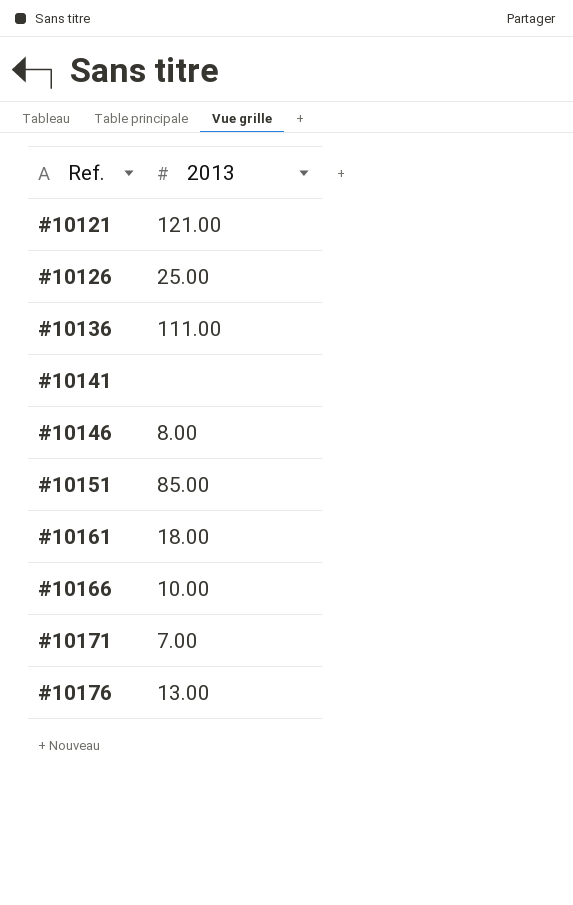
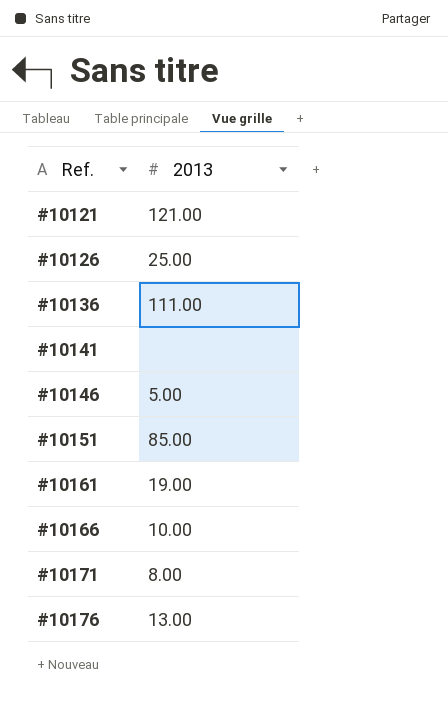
#10146 | 2013: 8.00 -> 5.00
#10161 | 2013: 18.00 -> 19.00
#10171 | 2013: 7.00 -> 8.00

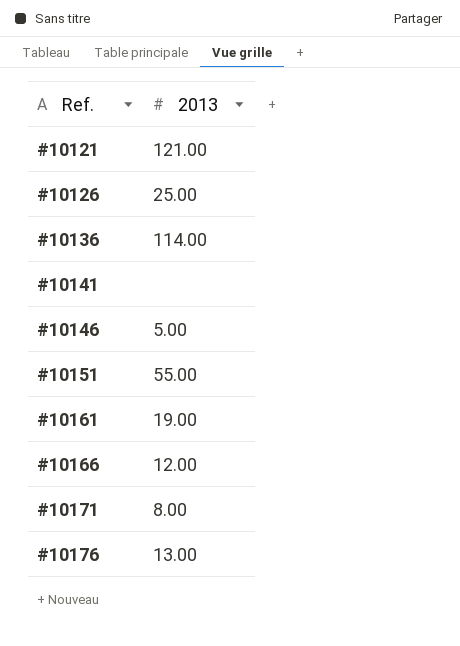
#10136 | 2013: 111.00 -> 114.00
#10151 | 2013: 85.00 -> 55.00
#10166 | 2013: 10.00 -> 12.00

